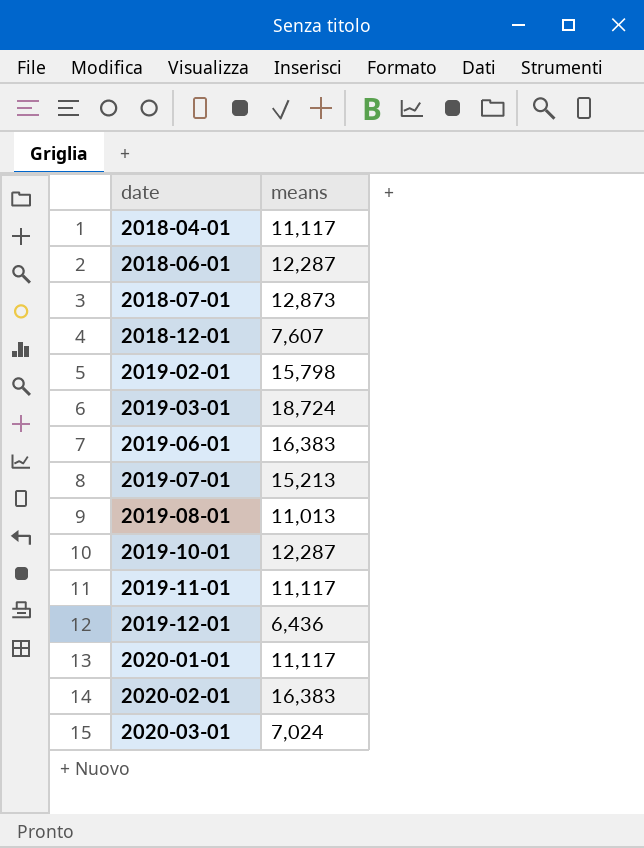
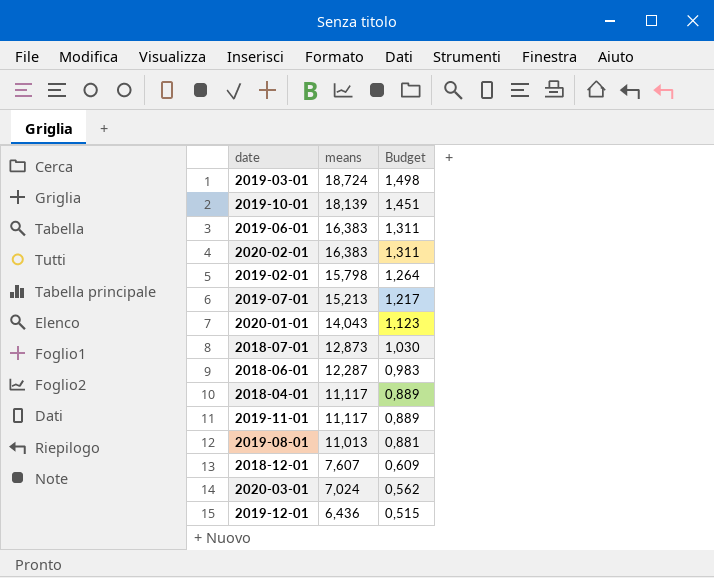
row order: date ascending -> means descending
column Budget | formula: none -> [means] * 0,08
2019-10-01 | means: 12,287 -> 18,139
2020-01-01 | means: 11,117 -> 14,043

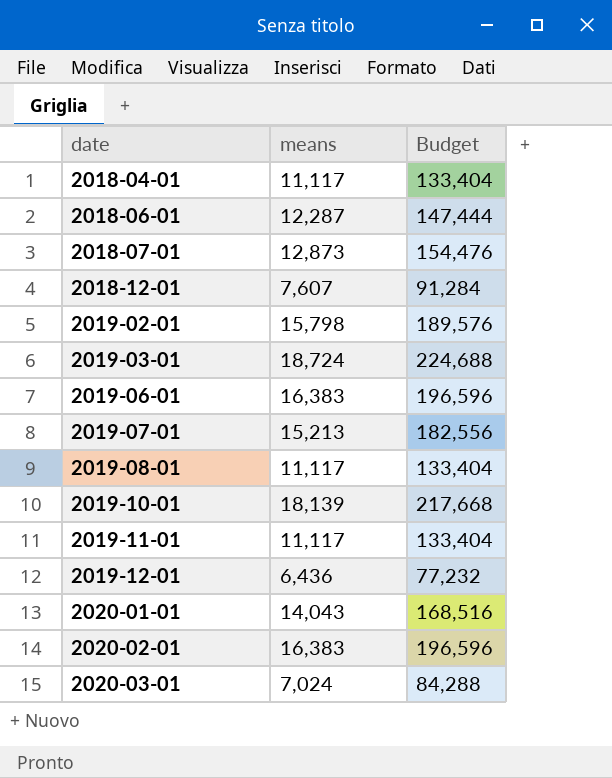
row order: means descending -> date ascending
column Budget | formula: [means] * 0,08 -> [means] * 12
2019-08-01 | means: 11,013 -> 11,117

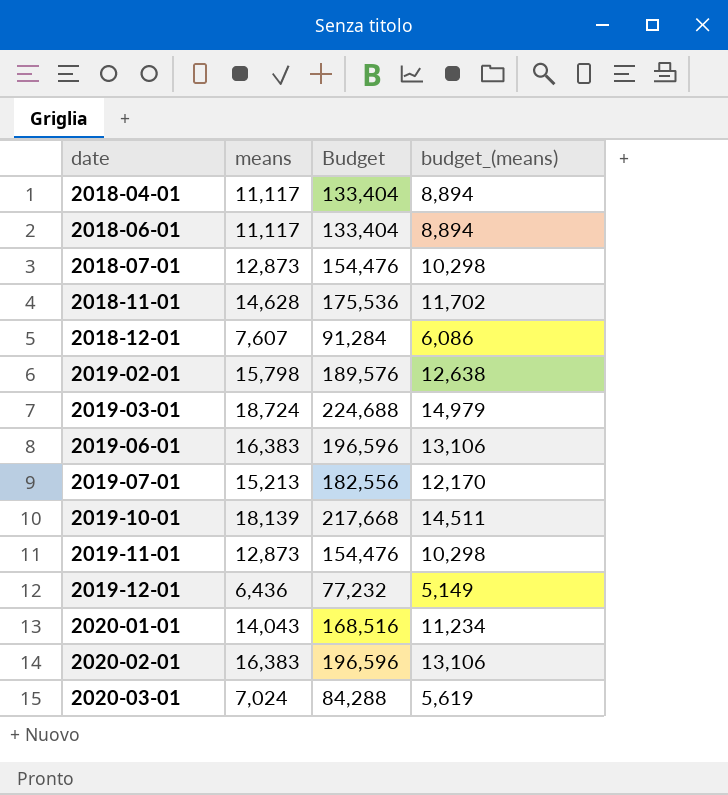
column budget_(means) | formula: none -> [means] * 0,8
row 2019-08-01: 11,117 | 133,404 -> none
2018-06-01 | means: 12,287 -> 11,117
2018-06-01 | Budget: 147,444 -> 133,404
row 2018-11-01: none -> 14,628 | 175,536 | 11,702
2019-11-01 | means: 11,117 -> 12,873
2019-11-01 | Budget: 133,404 -> 154,476

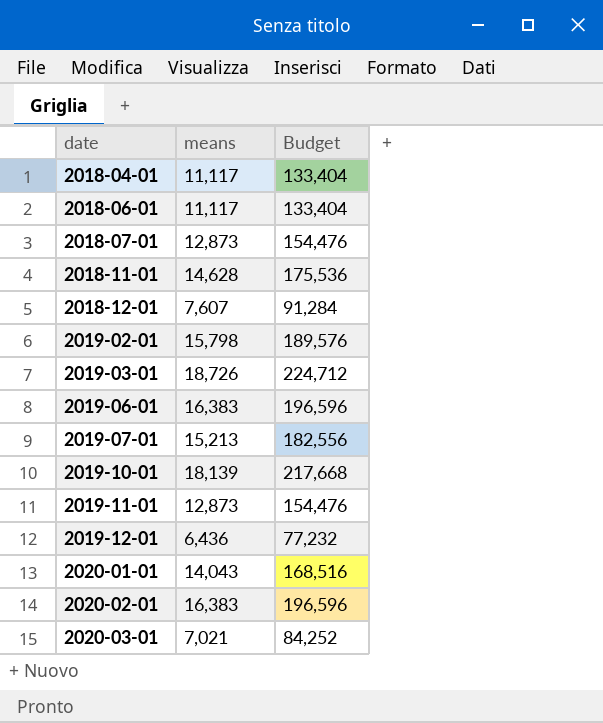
column budget_(means) | formula: [means] * 0,8 -> none
2019-03-01 | means: 18,724 -> 18,726
2019-03-01 | Budget: 224,688 -> 224,712
2020-03-01 | means: 7,024 -> 7,021
2020-03-01 | Budget: 84,288 -> 84,252

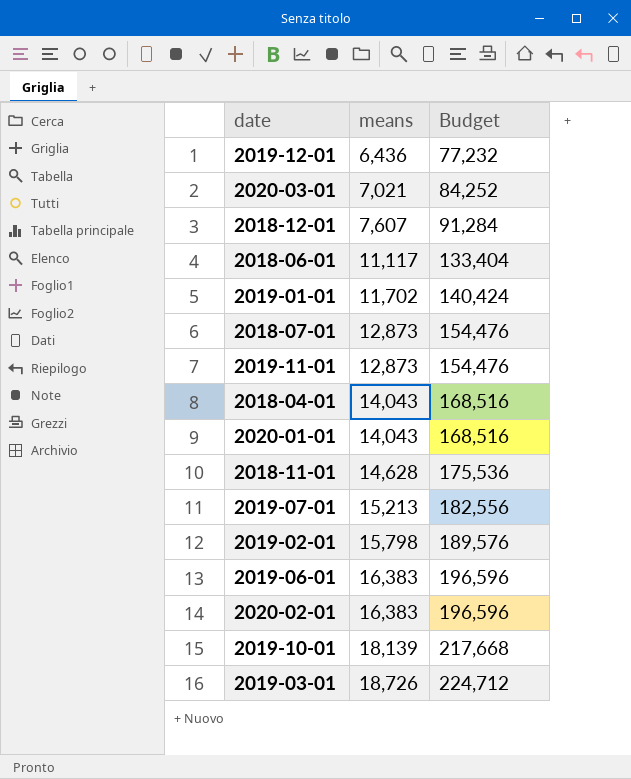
row order: date ascending -> means ascending
row 2019-01-01: none -> 11,702 | 140,424
2018-04-01 | means: 11,117 -> 14,043
2018-04-01 | Budget: 133,404 -> 168,516

